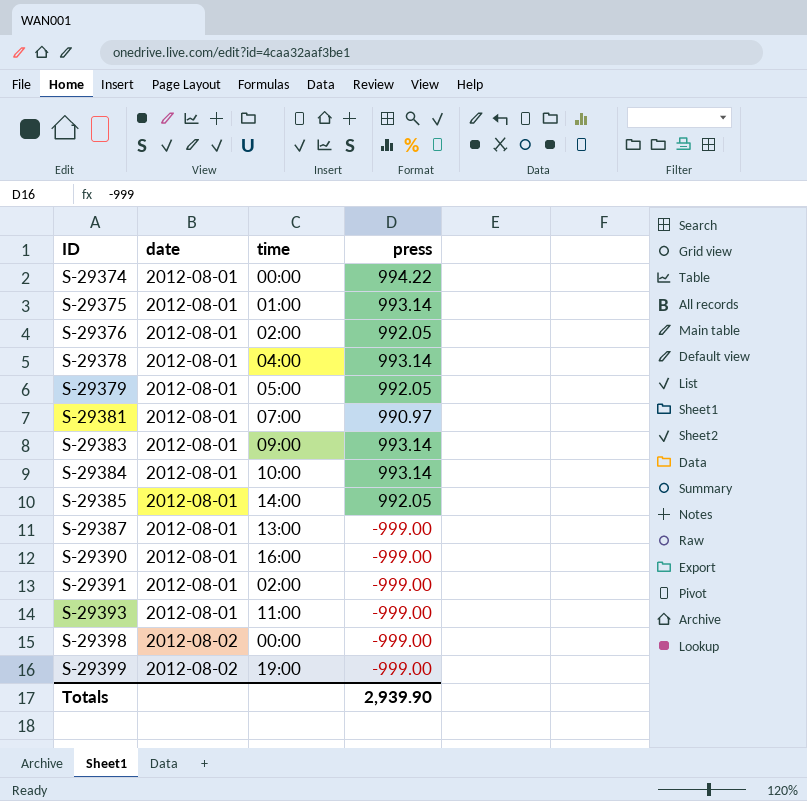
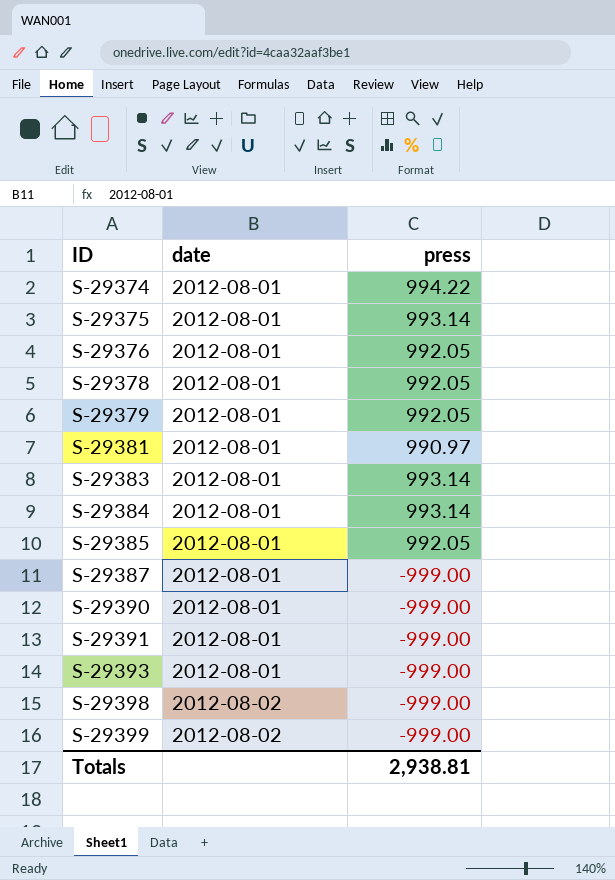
column time | position: 3 -> none
S-29378 | press: 993.14 -> 992.05
Totals | press: 2,939.90 -> 2,938.81

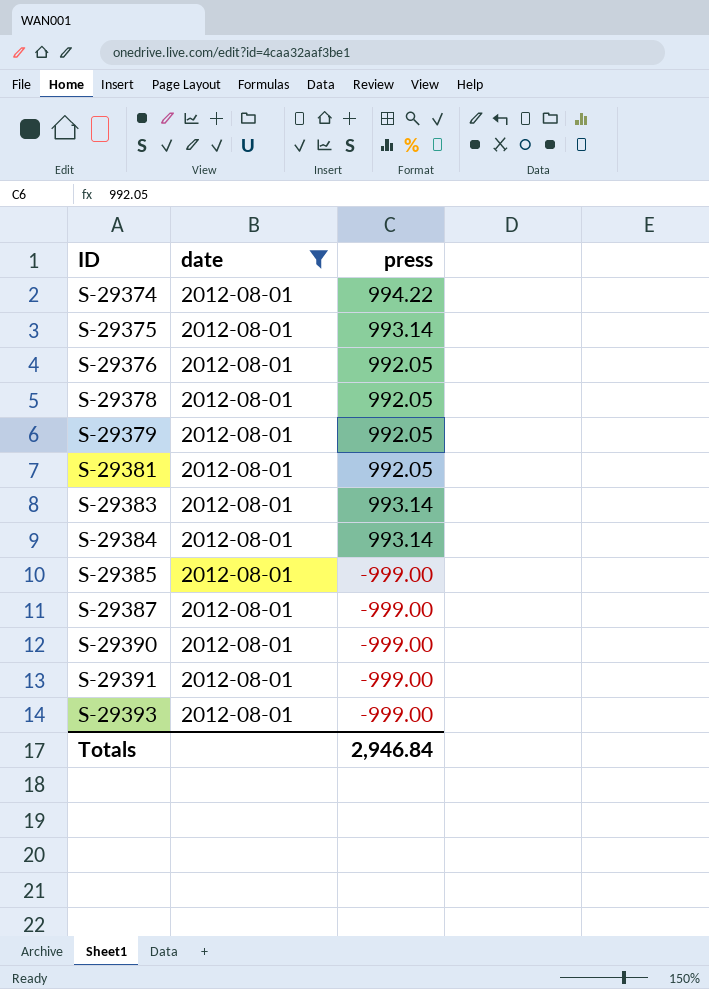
filter: none -> date = 2012-08-01
S-29381 | press: 990.97 -> 992.05
S-29385 | press: 992.05 -> -999.00
Totals | press: 2,938.81 -> 2,946.84

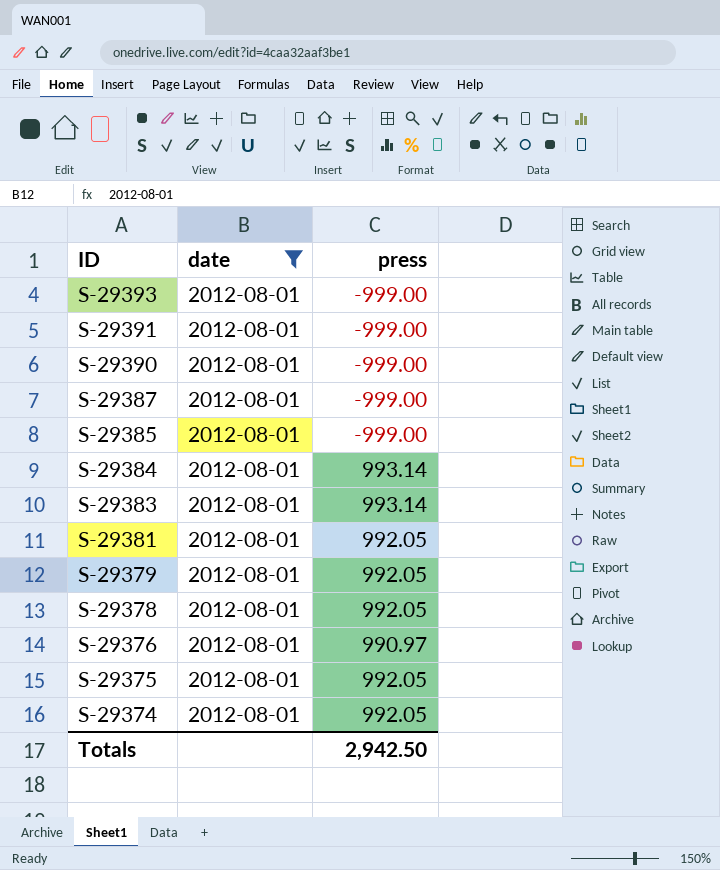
row order: ID ascending -> ID descending
S-29376 | press: 992.05 -> 990.97
S-29375 | press: 993.14 -> 992.05
S-29374 | press: 994.22 -> 992.05
Totals | press: 2,946.84 -> 2,942.50

